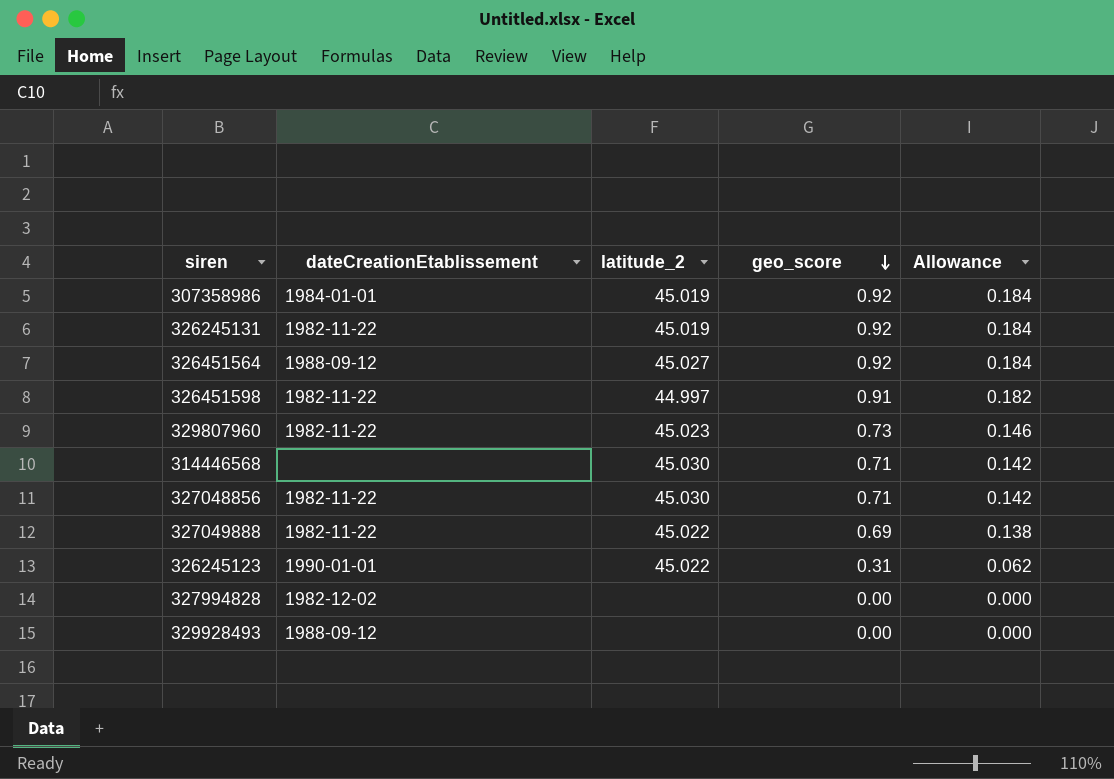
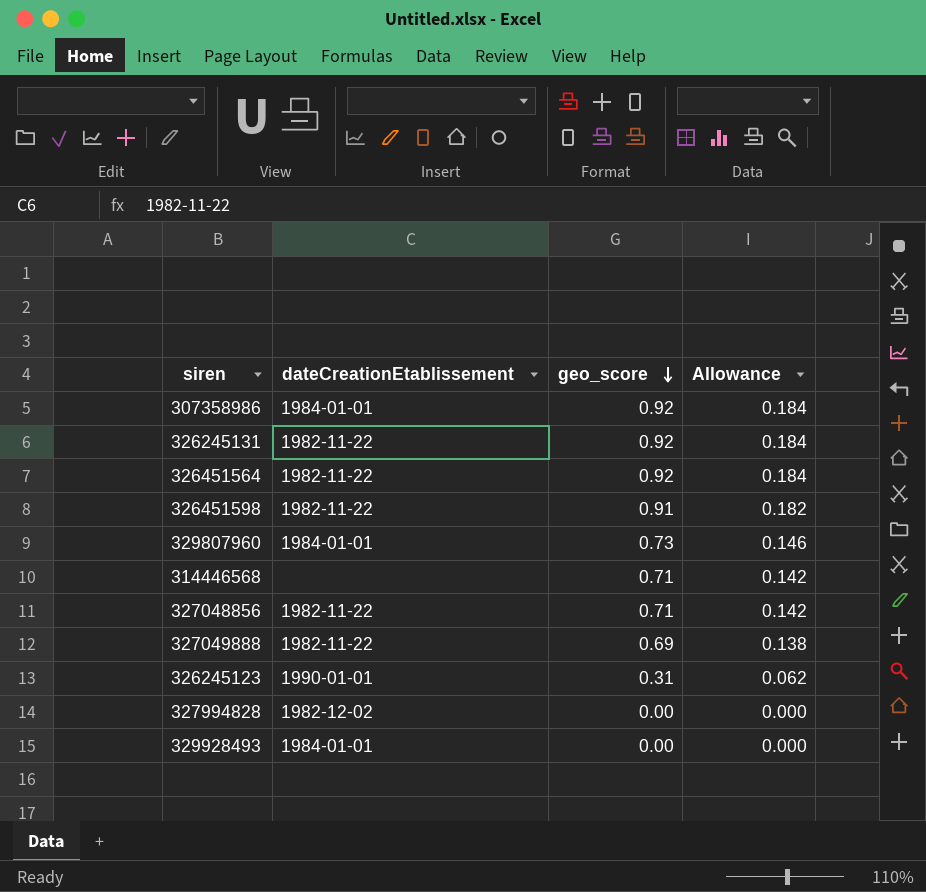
column latitude_2 | position: 3 -> none
326451564 | dateCreationEtablissement: 1988-09-12 -> 1982-11-22
329807960 | dateCreationEtablissement: 1982-11-22 -> 1984-01-01
329928493 | dateCreationEtablissement: 1988-09-12 -> 1984-01-01

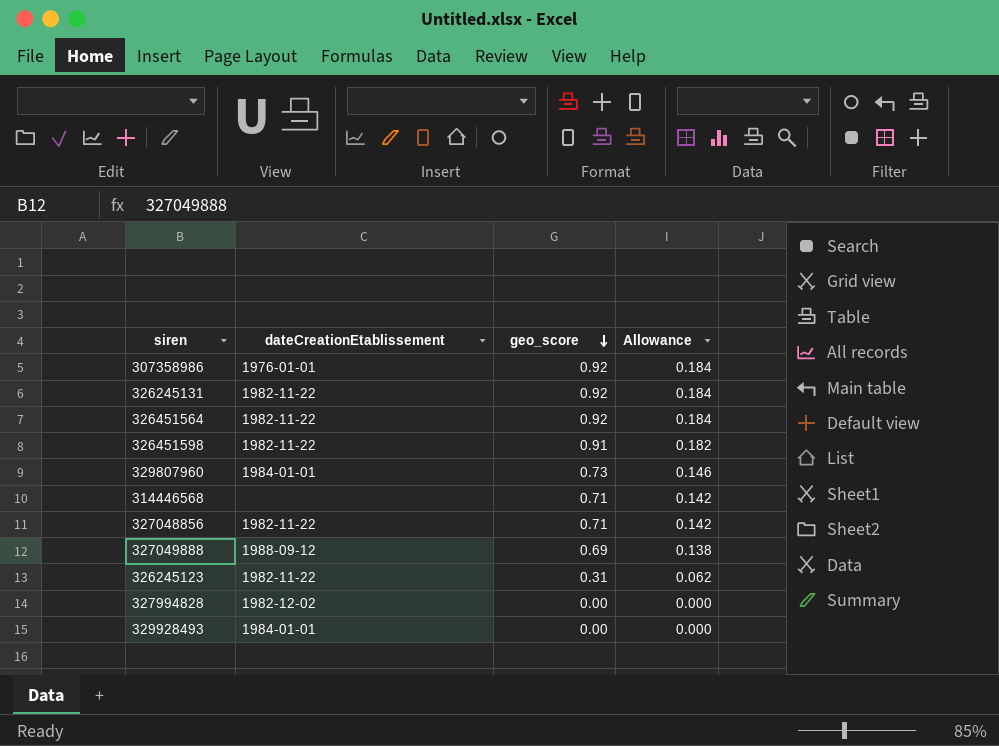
307358986 | dateCreationEtablissement: 1984-01-01 -> 1976-01-01
327049888 | dateCreationEtablissement: 1982-11-22 -> 1988-09-12
326245123 | dateCreationEtablissement: 1990-01-01 -> 1982-11-22

